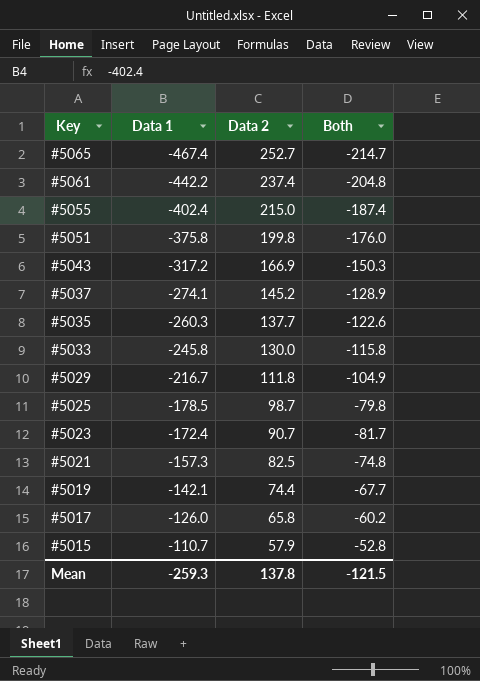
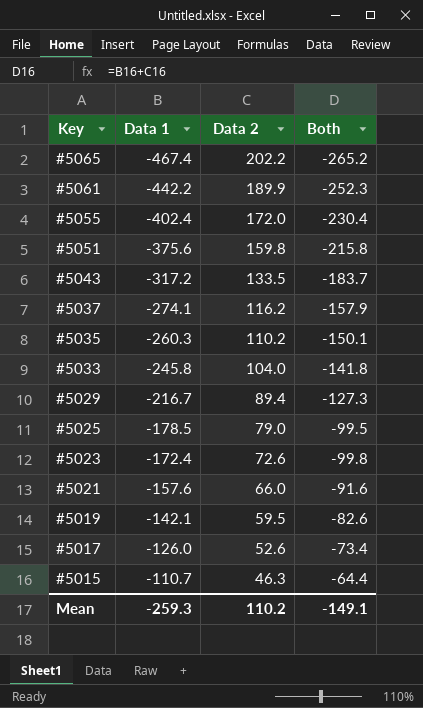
#5065 | Data 2: 252.7 -> 202.2
#5065 | Both: -214.7 -> -265.2
#5061 | Data 2: 237.4 -> 189.9
#5061 | Both: -204.8 -> -252.3
#5055 | Data 2: 215.0 -> 172.0
#5055 | Both: -187.4 -> -230.4
#5051 | Data 1: -375.8 -> -375.6
#5051 | Data 2: 199.8 -> 159.8
#5051 | Both: -176.0 -> -215.8
#5043 | Data 2: 166.9 -> 133.5
#5043 | Both: -150.3 -> -183.7
#5037 | Data 2: 145.2 -> 116.2
#5037 | Both: -128.9 -> -157.9
#5035 | Data 2: 137.7 -> 110.2
#5035 | Both: -122.6 -> -150.1
#5033 | Data 2: 130.0 -> 104.0
#5033 | Both: -115.8 -> -141.8
#5029 | Data 2: 111.8 -> 89.4
#5029 | Both: -104.9 -> -127.3
#5025 | Data 2: 98.7 -> 79.0
#5025 | Both: -79.8 -> -99.5
#5023 | Data 2: 90.7 -> 72.6
#5023 | Both: -81.7 -> -99.8
#5021 | Data 1: -157.3 -> -157.6
#5021 | Data 2: 82.5 -> 66.0
#5021 | Both: -74.8 -> -91.6
#5019 | Data 2: 74.4 -> 59.5
#5019 | Both: -67.7 -> -82.6
#5017 | Data 2: 65.8 -> 52.6
#5017 | Both: -60.2 -> -73.4
#5015 | Data 2: 57.9 -> 46.3
#5015 | Both: -52.8 -> -64.4
Mean | Data 2: 137.8 -> 110.2
Mean | Both: -121.5 -> -149.1

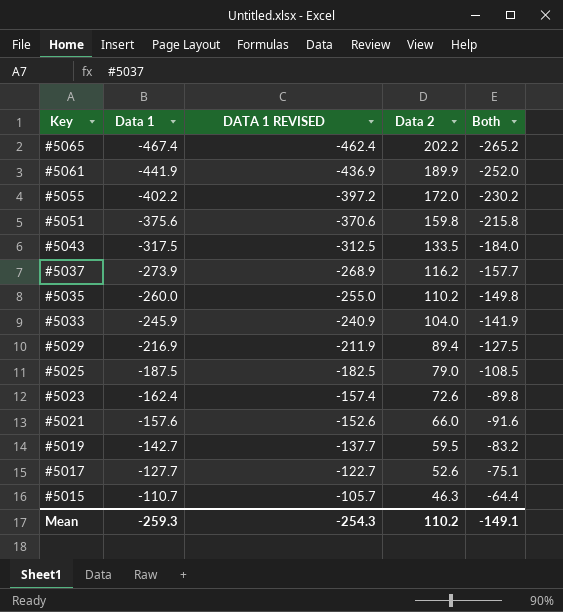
column DATA 1 REVISED | formula: none -> [Data 1] + 5
#5061 | Data 1: -442.2 -> -441.9
#5061 | Both: -252.3 -> -252.0
#5055 | Data 1: -402.4 -> -402.2
#5055 | Both: -230.4 -> -230.2
#5043 | Data 1: -317.2 -> -317.5
#5043 | Both: -183.7 -> -184.0
#5037 | Data 1: -274.1 -> -273.9
#5037 | Both: -157.9 -> -157.7
#5035 | Data 1: -260.3 -> -260.0
#5035 | Both: -150.1 -> -149.8
#5033 | Data 1: -245.8 -> -245.9
#5033 | Both: -141.8 -> -141.9
#5029 | Data 1: -216.7 -> -216.9
#5029 | Both: -127.3 -> -127.5
#5025 | Data 1: -178.5 -> -187.5
#5025 | Both: -99.5 -> -108.5
#5023 | Data 1: -172.4 -> -162.4
#5023 | Both: -99.8 -> -89.8
#5019 | Data 1: -142.1 -> -142.7
#5019 | Both: -82.6 -> -83.2
#5017 | Data 1: -126.0 -> -127.7
#5017 | Both: -73.4 -> -75.1

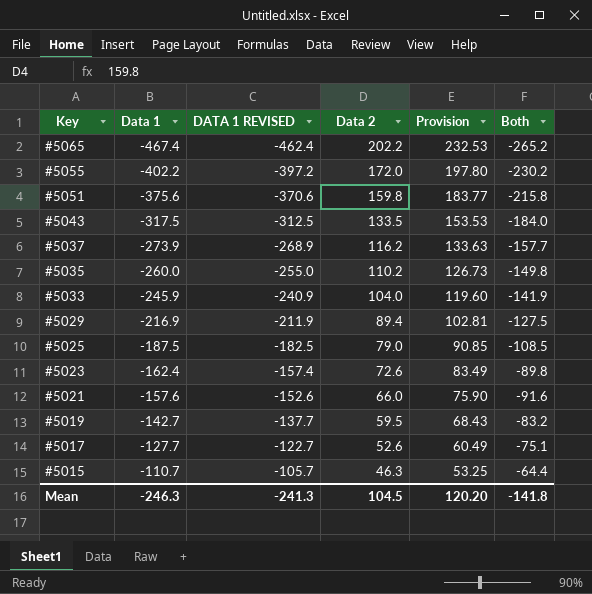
column Provision | formula: none -> [Data 2] * 1.15
row #5061: -441.9 | -436.9 | 189.9 | -252.0 -> none
Mean | Data 1: -259.3 -> -246.3
Mean | DATA 1 REVISED: -254.3 -> -241.3
Mean | Data 2: 110.2 -> 104.5
Mean | Both: -149.1 -> -141.8

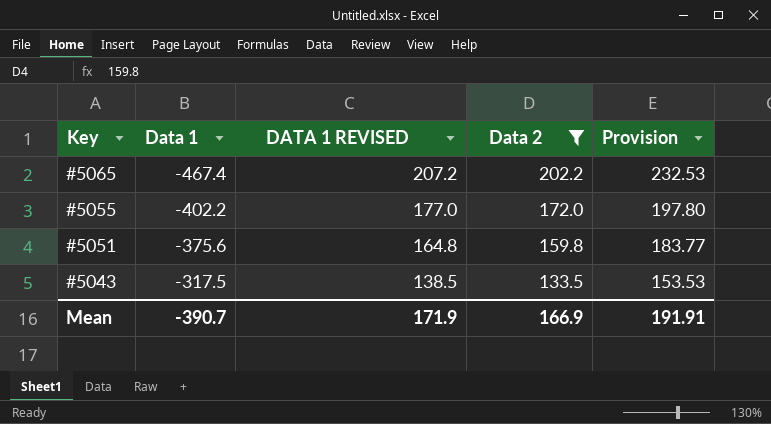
filter: none -> Data 2 >= 133.5
column Both | formula: [Data 1] + [Data 2] -> none
column DATA 1 REVISED | formula: [Data 1] + 5 -> [Data 2] + 5
Mean | Data 1: -246.3 -> -390.7
Mean | DATA 1 REVISED: -241.3 -> 171.9
Mean | Data 2: 104.5 -> 166.9
Mean | Provision: 120.20 -> 191.91

